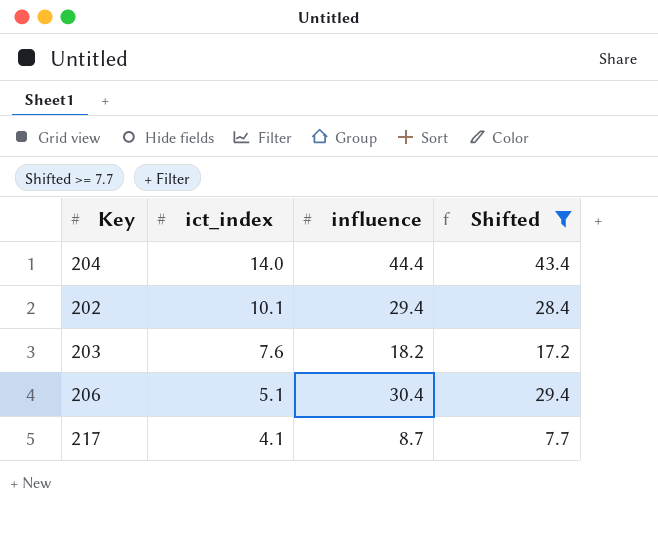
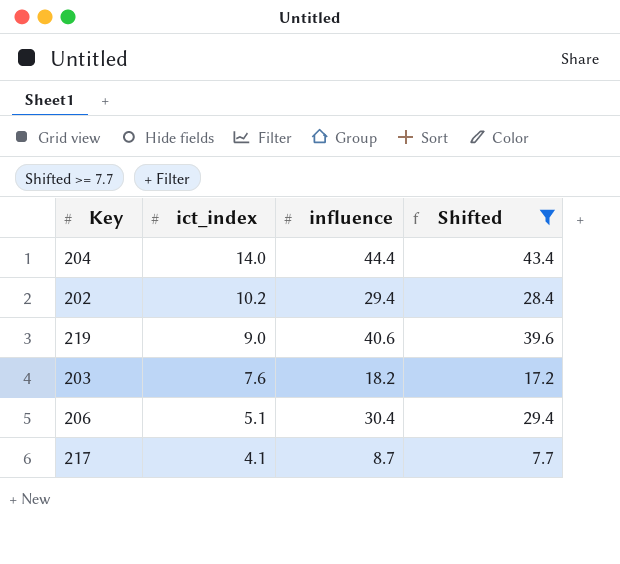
202 | ict_index: 10.1 -> 10.2
row 219: none -> 9.0 | 40.6 | 39.6

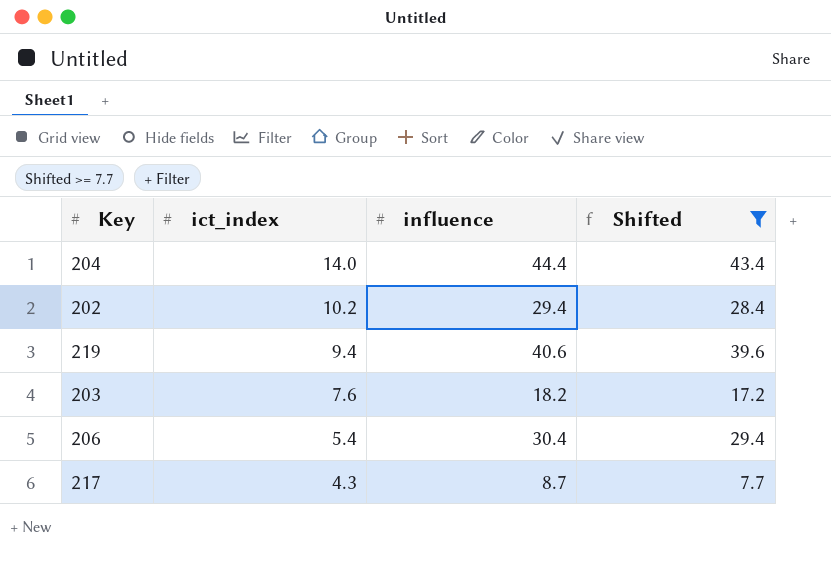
219 | ict_index: 9.0 -> 9.4
206 | ict_index: 5.1 -> 5.4
217 | ict_index: 4.1 -> 4.3

